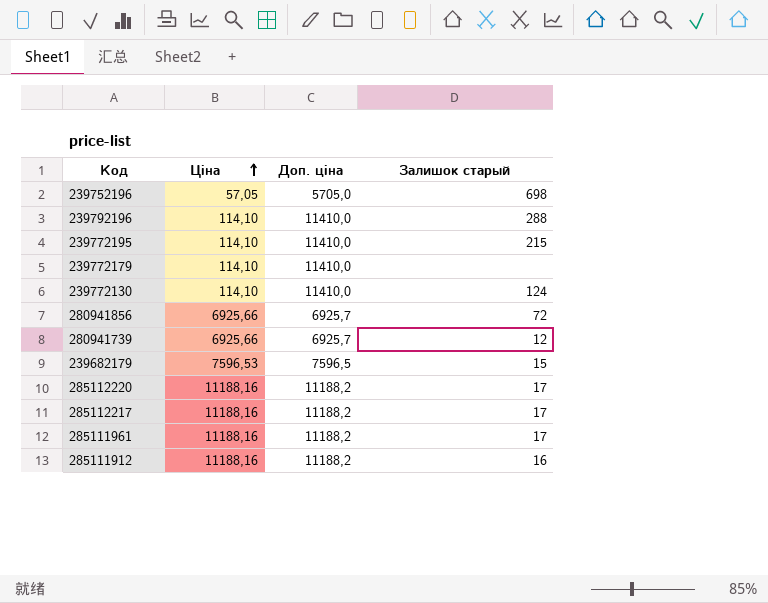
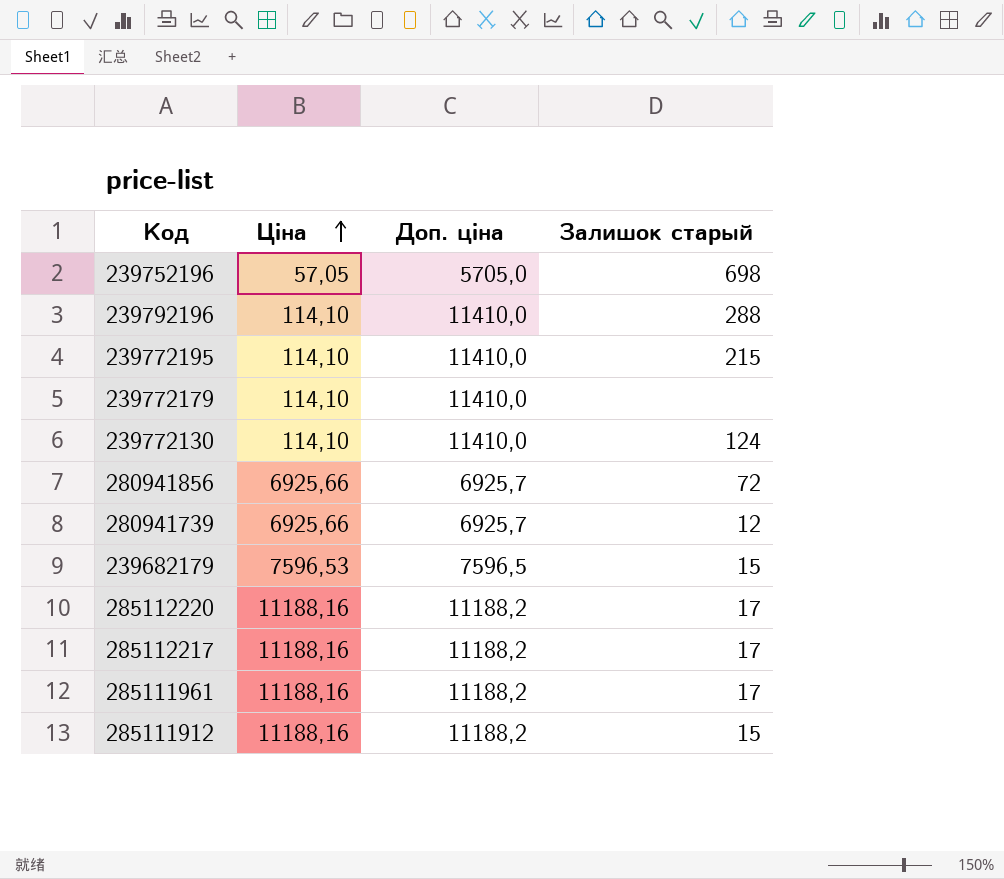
285111912 | Залишок старый: 16 -> 15

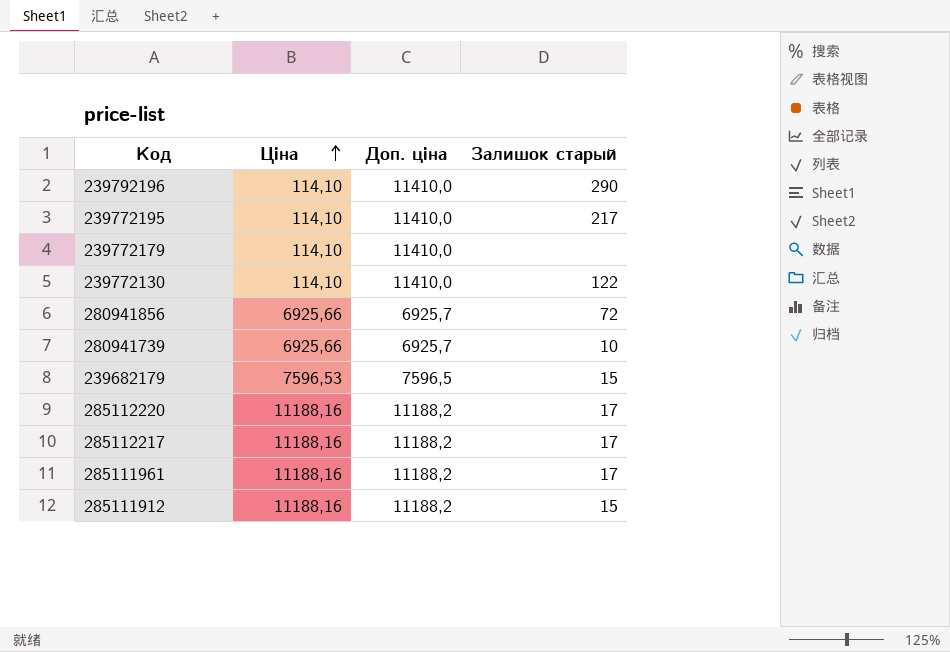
row 239752196: 57,05 | 5705,0 | 698 -> none
239792196 | Залишок старый: 288 -> 290
239772195 | Залишок старый: 215 -> 217
239772130 | Залишок старый: 124 -> 122
280941739 | Залишок старый: 12 -> 10

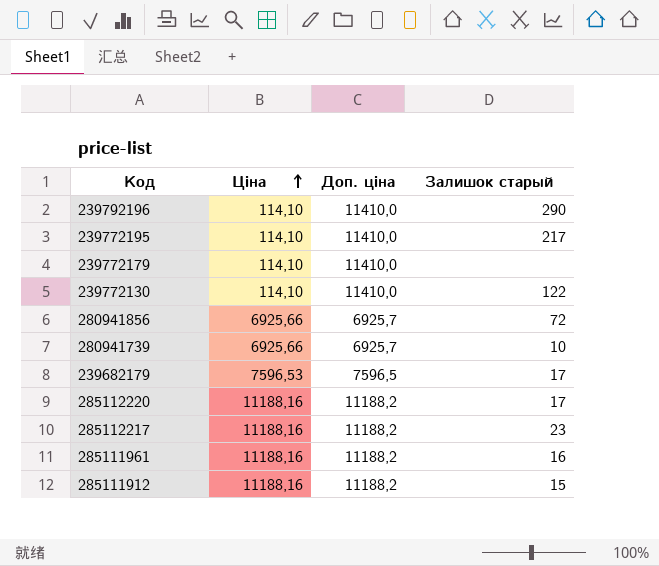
239682179 | Залишок старый: 15 -> 17
285112217 | Залишок старый: 17 -> 23
285111961 | Залишок старый: 17 -> 16

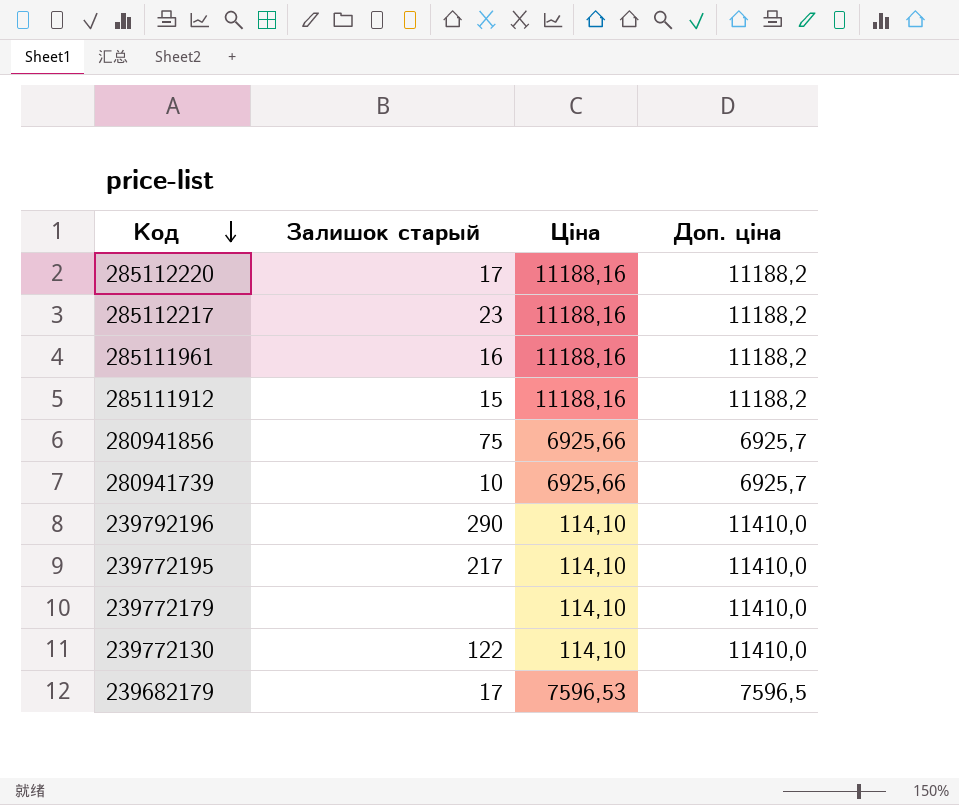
row order: Ціна ascending -> Код descending
column Залишок старый | position: 4 -> 2
280941856 | Залишок старый: 72 -> 75

